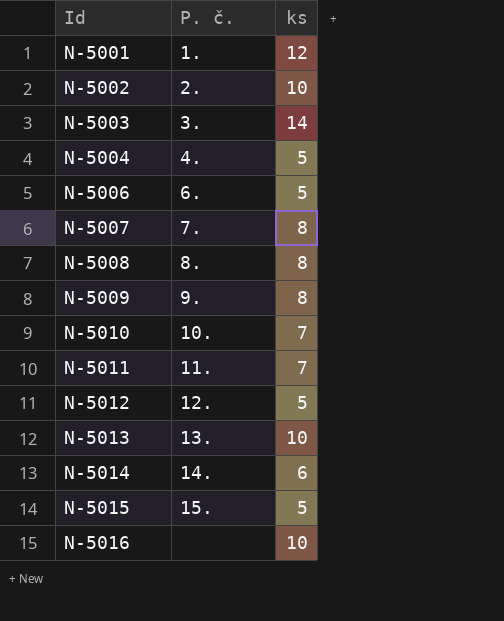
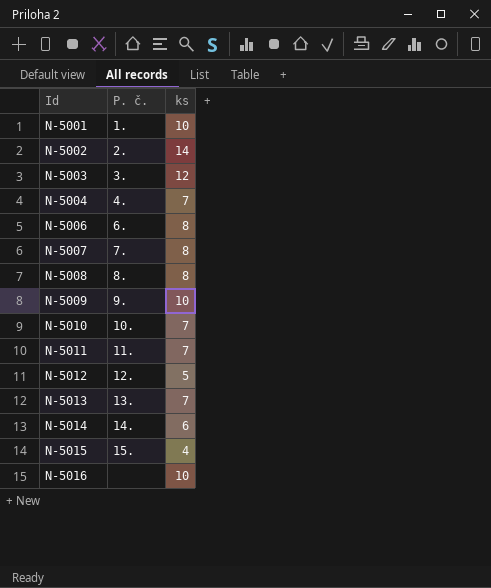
N-5001 | ks: 12 -> 10
N-5002 | ks: 10 -> 14
N-5003 | ks: 14 -> 12
N-5004 | ks: 5 -> 7
N-5006 | ks: 5 -> 8
N-5009 | ks: 8 -> 10
N-5013 | ks: 10 -> 7
N-5015 | ks: 5 -> 4

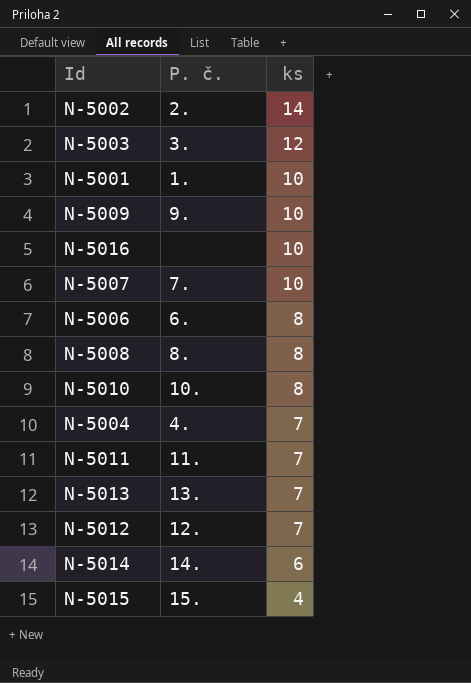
row order: Id ascending -> ks descending
N-5007 | ks: 8 -> 10
N-5010 | ks: 7 -> 8
N-5012 | ks: 5 -> 7

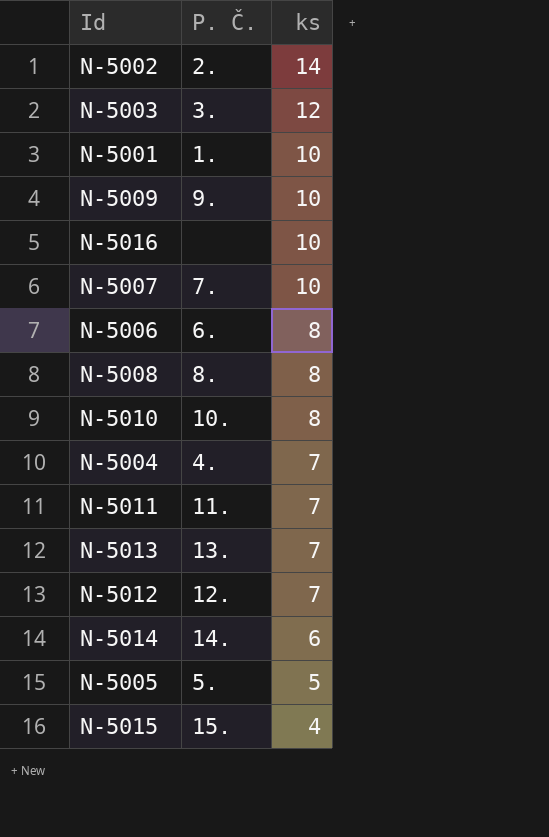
column name: P. č. -> P. Č.
row N-5005: none -> 5. | 5

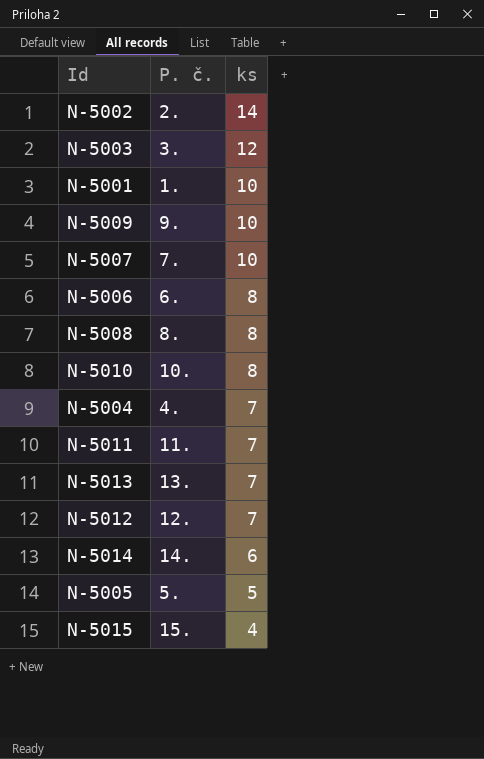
column name: P. Č. -> P. č.
row N-5016: none | 10 -> none

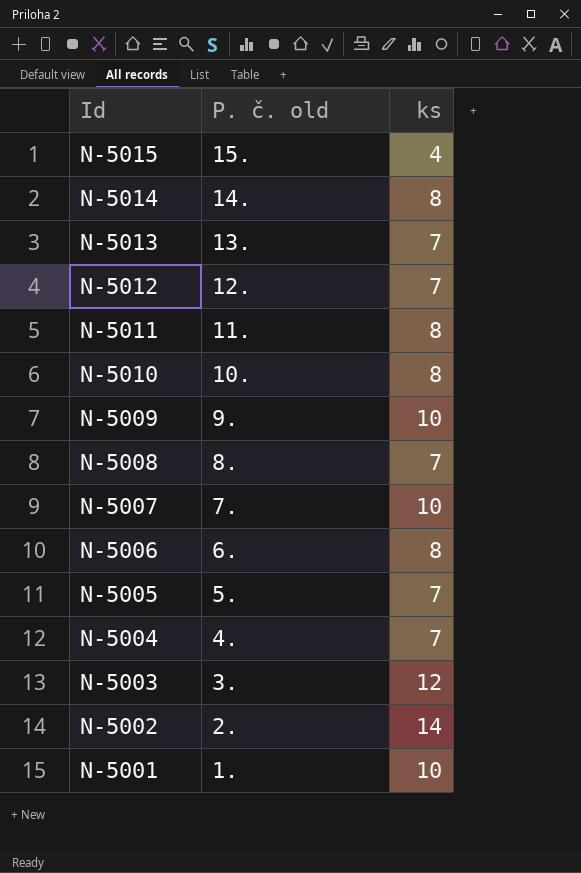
row order: ks descending -> Id descending
column name: P. č. -> P. č. old
N-5014 | ks: 6 -> 8
N-5011 | ks: 7 -> 8
N-5008 | ks: 8 -> 7
N-5005 | ks: 5 -> 7

